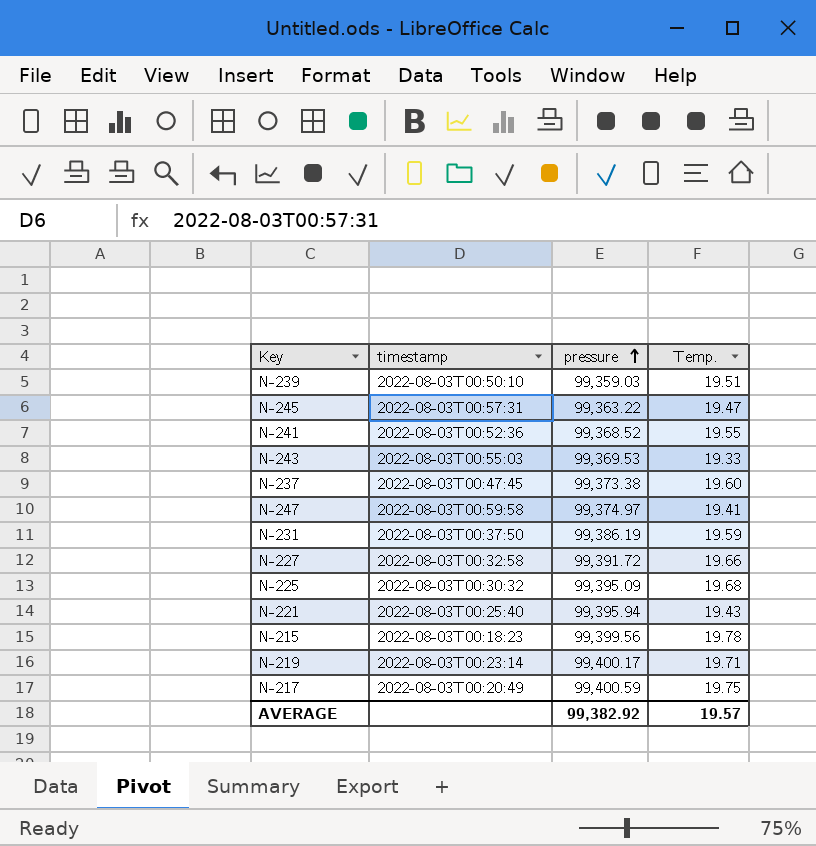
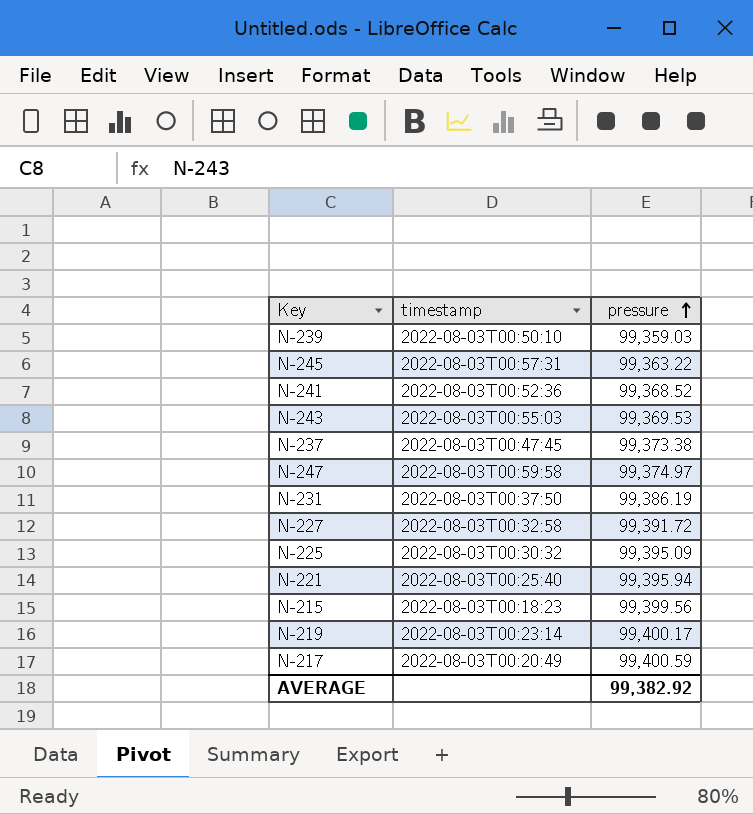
column Temp. | position: 4 -> none

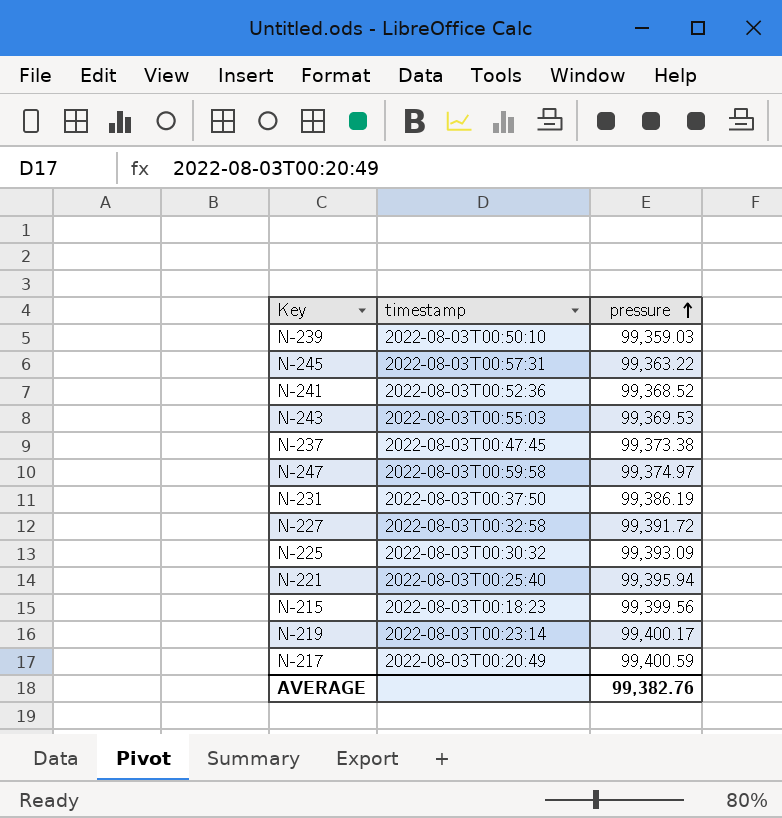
N-225 | pressure: 99,395.09 -> 99,393.09
AVERAGE | pressure: 99,382.92 -> 99,382.76

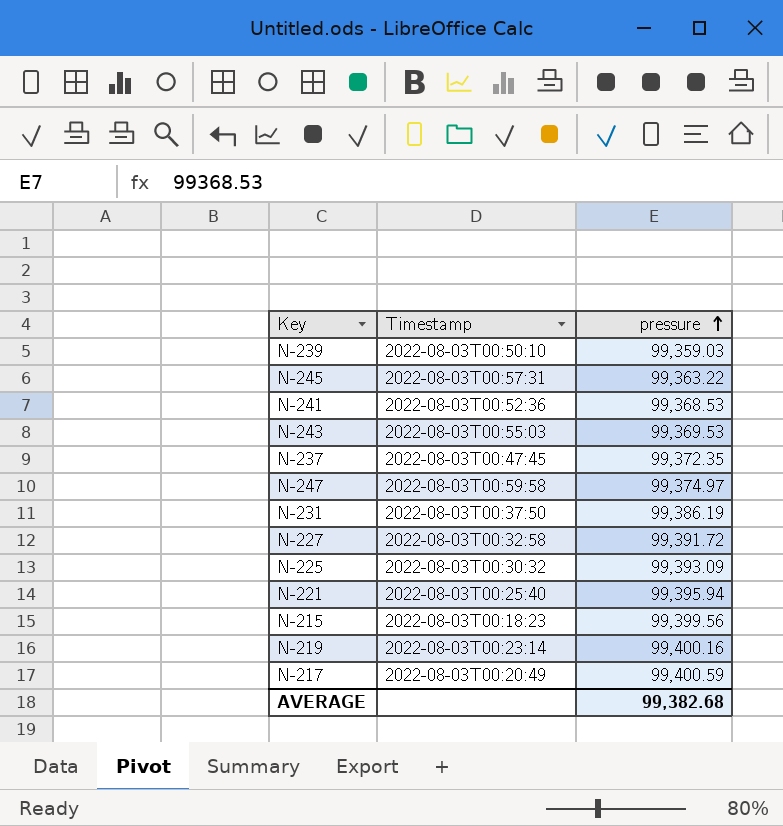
column name: timestamp -> Timestamp
N-241 | pressure: 99,368.52 -> 99,368.53
N-237 | pressure: 99,373.38 -> 99,372.35
N-219 | pressure: 99,400.17 -> 99,400.16
AVERAGE | pressure: 99,382.76 -> 99,382.68

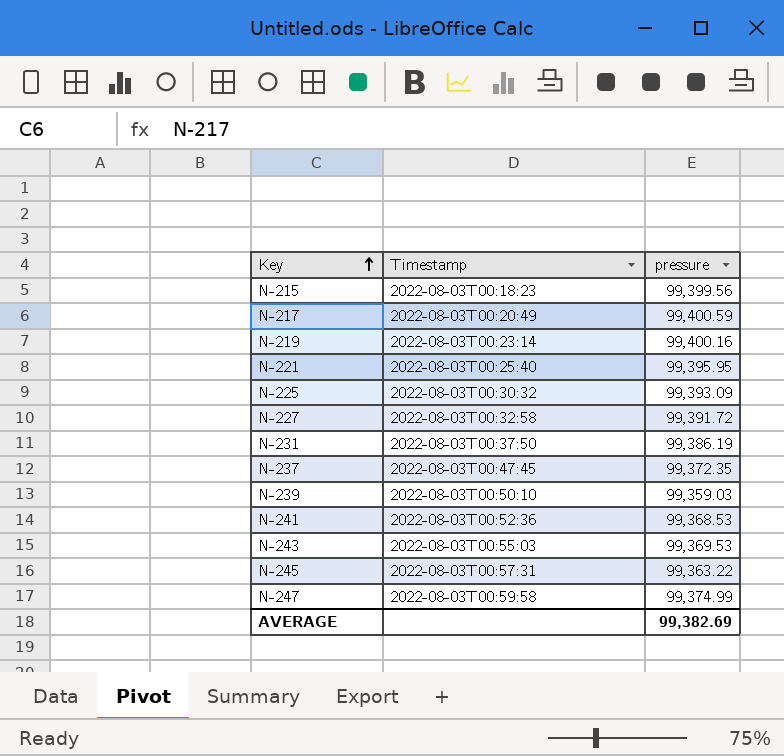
row order: pressure ascending -> Key ascending
N-221 | pressure: 99,395.94 -> 99,395.95
N-247 | pressure: 99,374.97 -> 99,374.99
AVERAGE | pressure: 99,382.68 -> 99,382.69

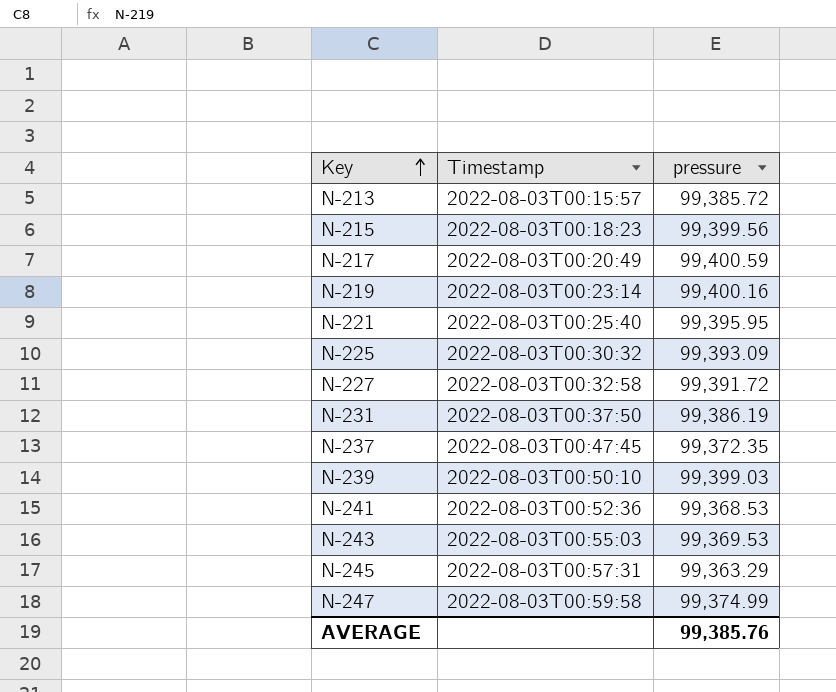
row N-213: none -> 2022-08-03T00:15:57 | 99,385.72
N-239 | pressure: 99,359.03 -> 99,399.03
N-245 | pressure: 99,363.22 -> 99,363.29
AVERAGE | pressure: 99,382.69 -> 99,385.76

